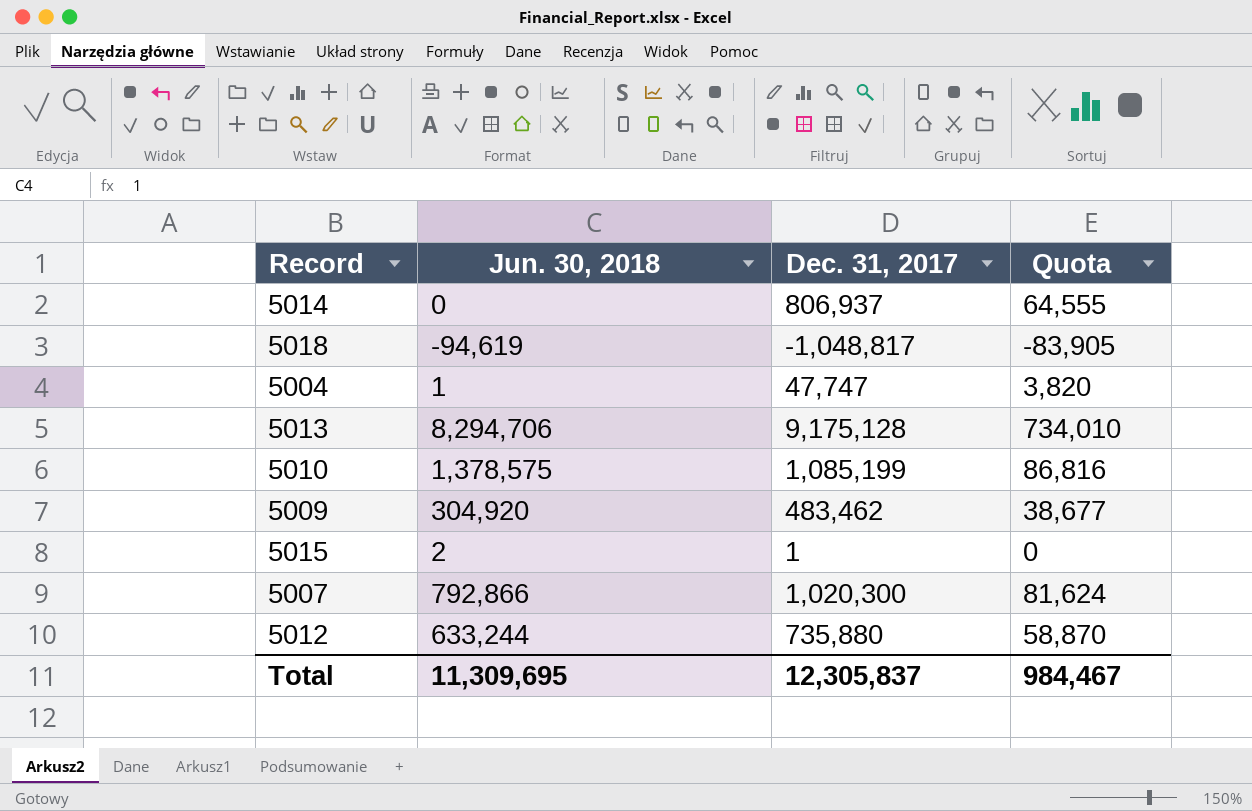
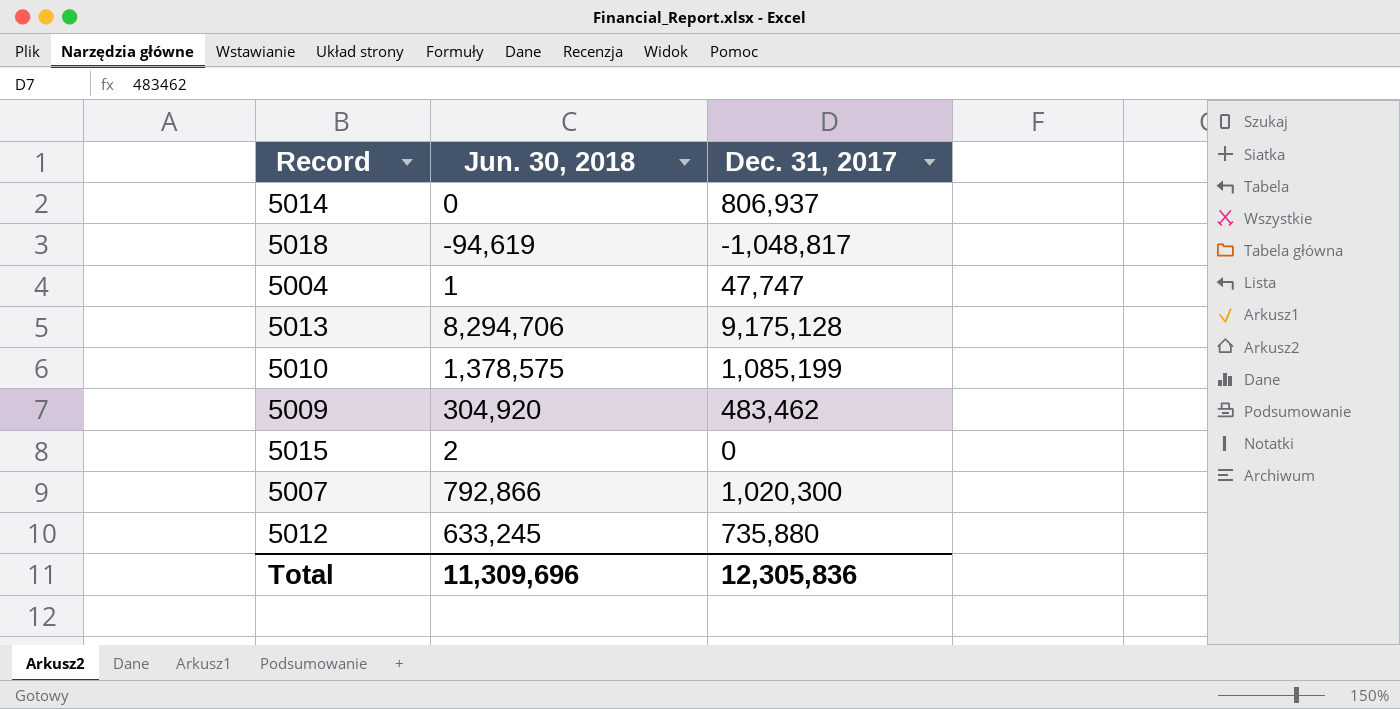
column Quota | formula: [Dec. 31, 2017] * 0.08 -> none
5015 | Dec. 31, 2017: 1 -> 0
5012 | Jun. 30, 2018: 633,244 -> 633,245
Total | Jun. 30, 2018: 11,309,695 -> 11,309,696
Total | Dec. 31, 2017: 12,305,837 -> 12,305,836

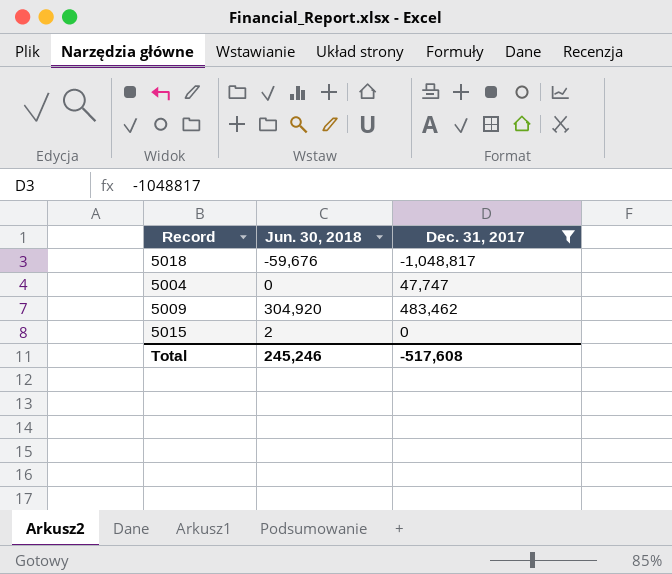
filter: none -> Dec. 31, 2017 <= 483,462
5018 | Jun. 30, 2018: -94,619 -> -59,676
5004 | Jun. 30, 2018: 1 -> 0
Total | Jun. 30, 2018: 11,309,696 -> 245,246
Total | Dec. 31, 2017: 12,305,836 -> -517,608

